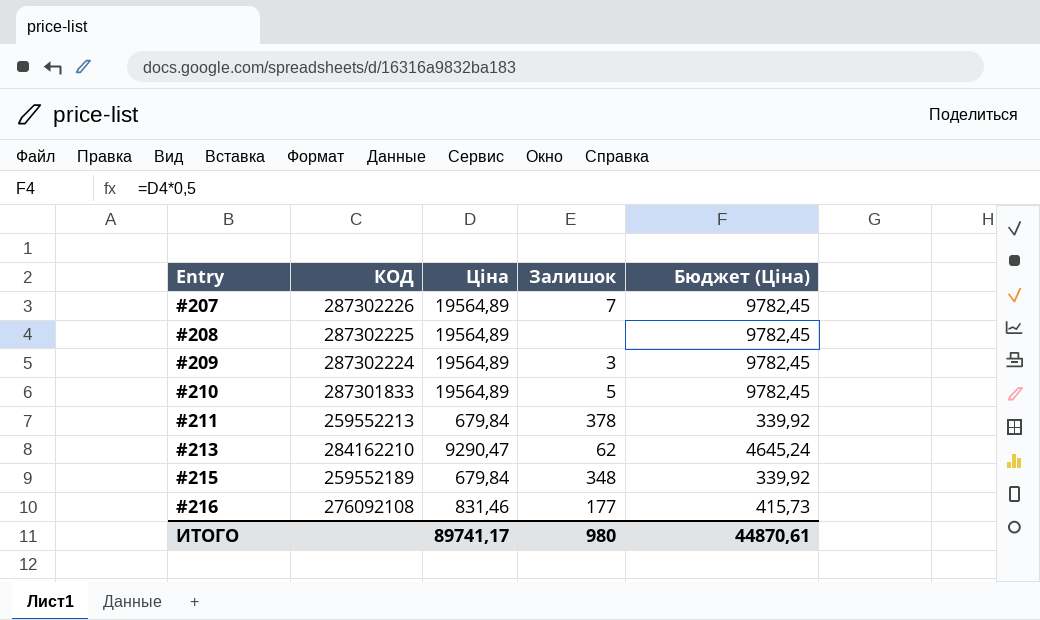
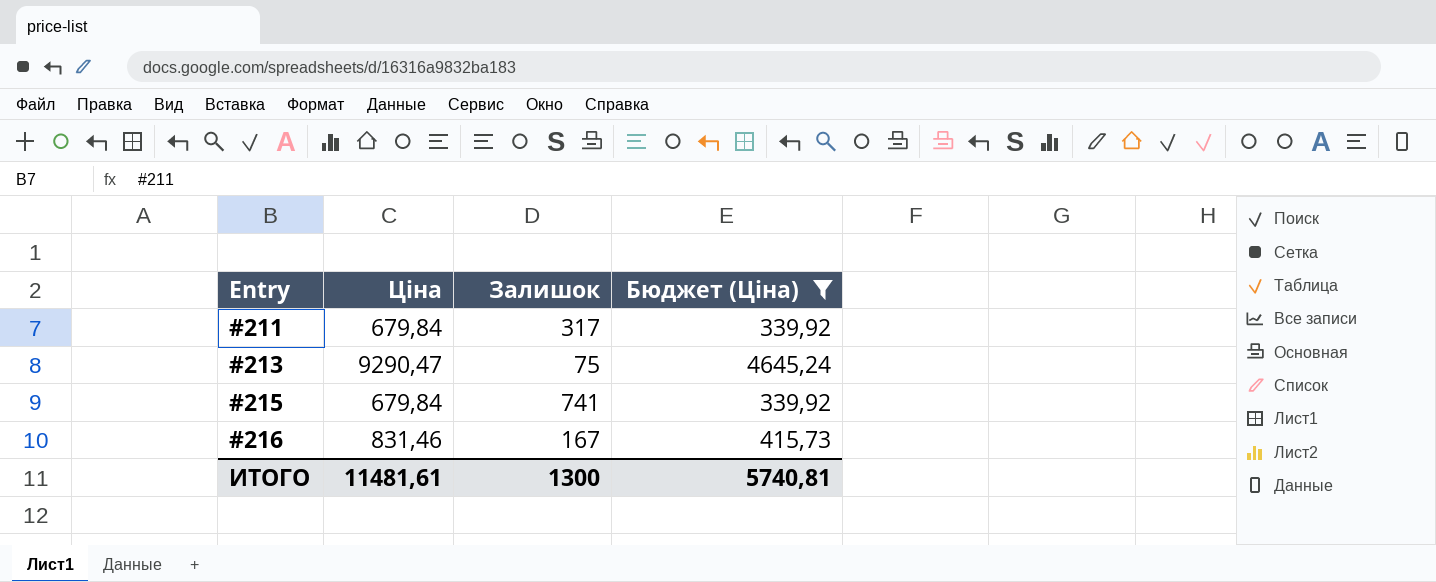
filter: none -> Бюджет (Ціна) != 9782,45
column КОД | position: 2 -> none
#211 | Залишок: 378 -> 317
#213 | Залишок: 62 -> 75
#215 | Залишок: 348 -> 741
#216 | Залишок: 177 -> 167
ИТОГО | Ціна: 89741,17 -> 11481,61
ИТОГО | Залишок: 980 -> 1300
ИТОГО | Бюджет (Ціна): 44870,61 -> 5740,81

